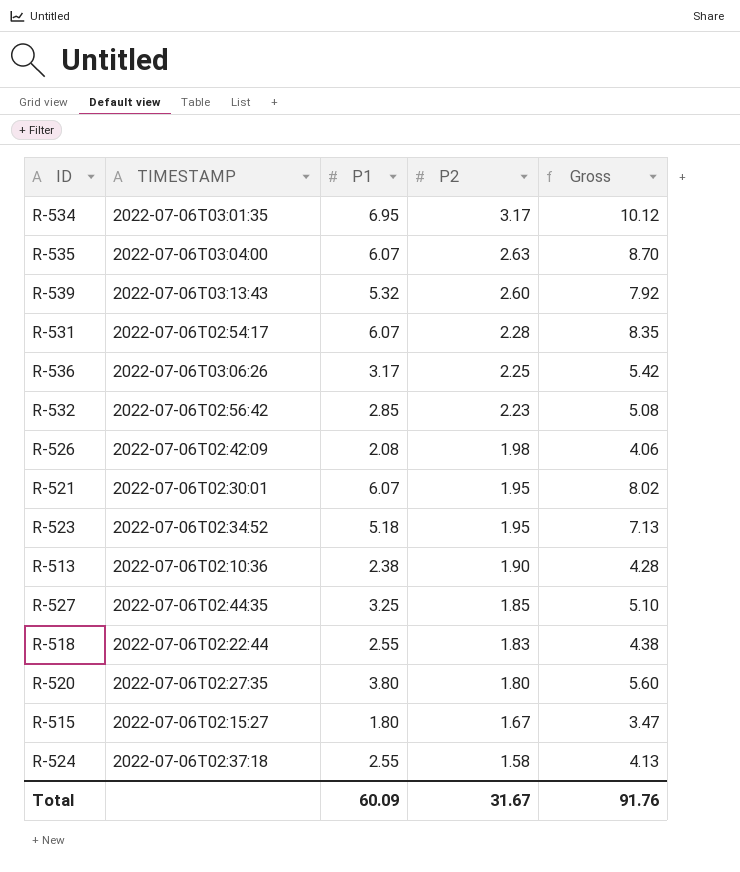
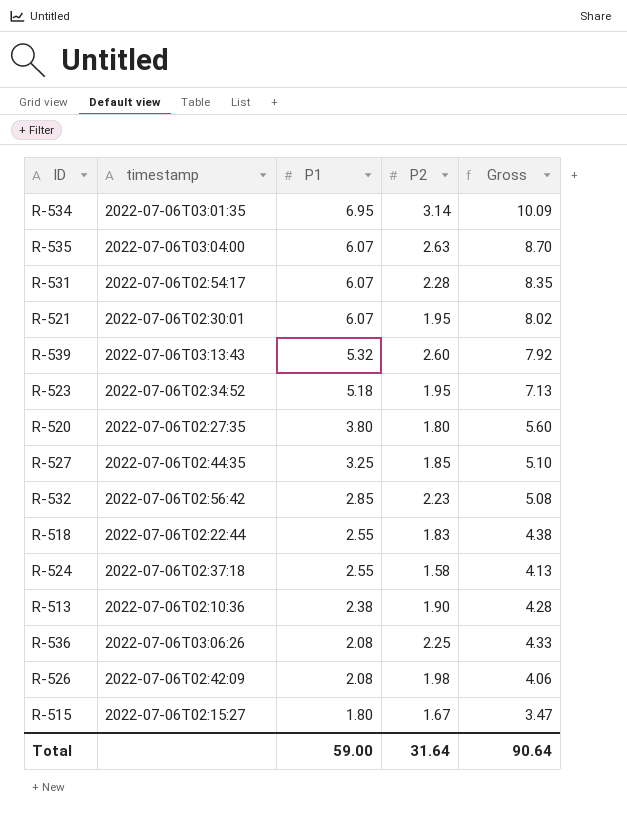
row order: P2 descending -> P1 descending
column name: TIMESTAMP -> timestamp
R-534 | P2: 3.17 -> 3.14
R-534 | Gross: 10.12 -> 10.09
R-536 | P1: 3.17 -> 2.08
R-536 | Gross: 5.42 -> 4.33
Total | P1: 60.09 -> 59.00
Total | P2: 31.67 -> 31.64
Total | Gross: 91.76 -> 90.64

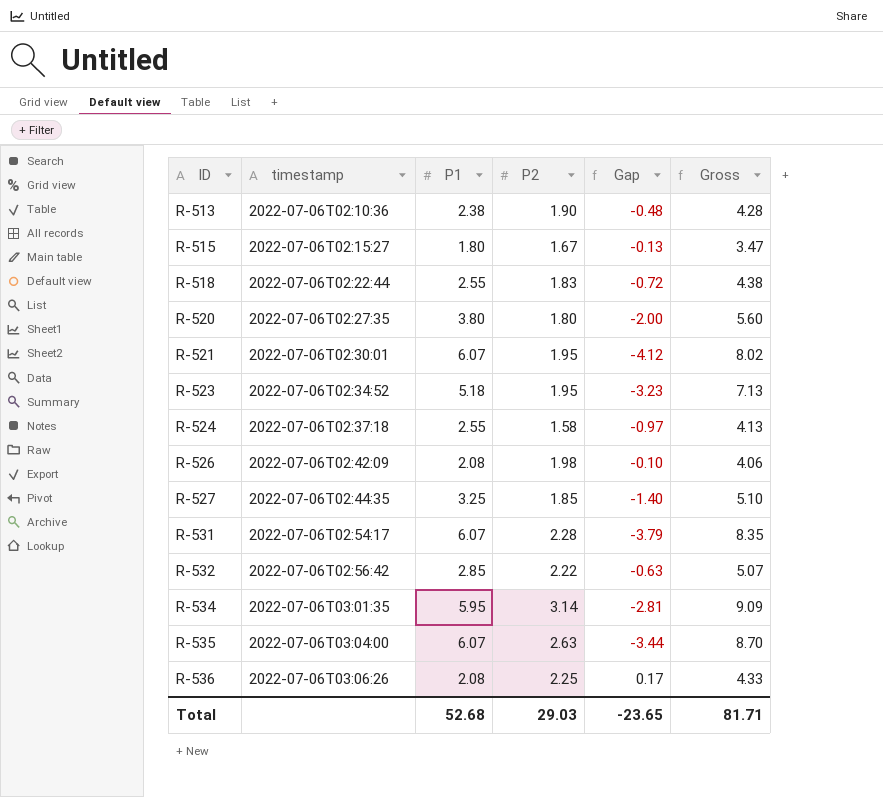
row order: P1 descending -> ID ascending
column Gap | formula: none -> [P2] - [P1]
row R-539: 2022-07-06T03:13:43 | 5.32 | 2.60 | 7.92 -> none
R-532 | P2: 2.23 -> 2.22
R-532 | Gross: 5.08 -> 5.07
R-534 | P1: 6.95 -> 5.95
R-534 | Gross: 10.09 -> 9.09
Total | P1: 59.00 -> 52.68
Total | P2: 31.64 -> 29.03
Total | Gross: 90.64 -> 81.71

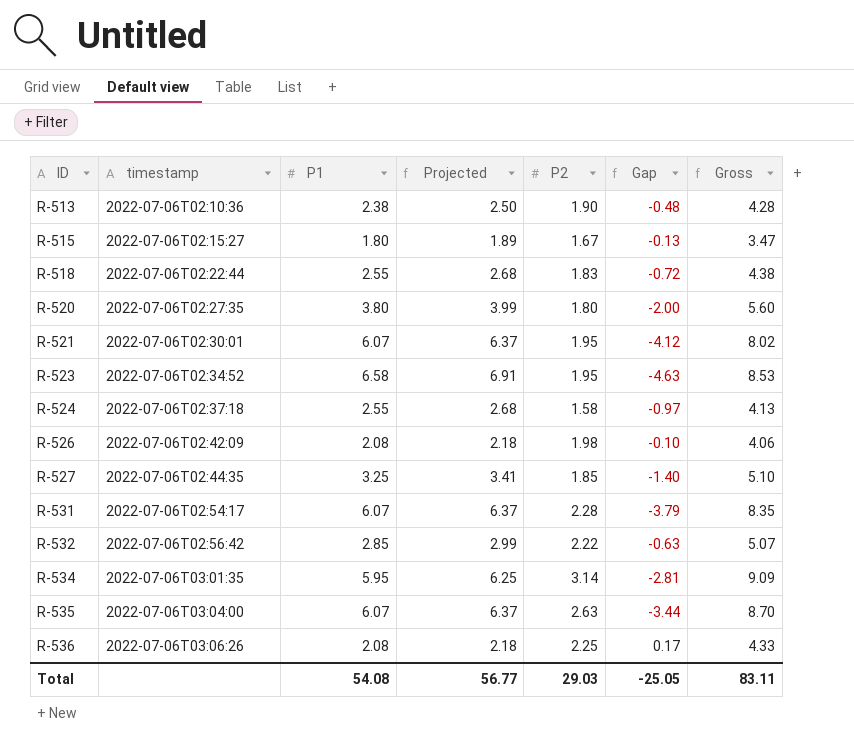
column Projected | formula: none -> [P1] * 1.05
R-523 | P1: 5.18 -> 6.58
R-523 | Gap: -3.23 -> -4.63
R-523 | Gross: 7.13 -> 8.53
Total | P1: 52.68 -> 54.08
Total | Gap: -23.65 -> -25.05
Total | Gross: 81.71 -> 83.11

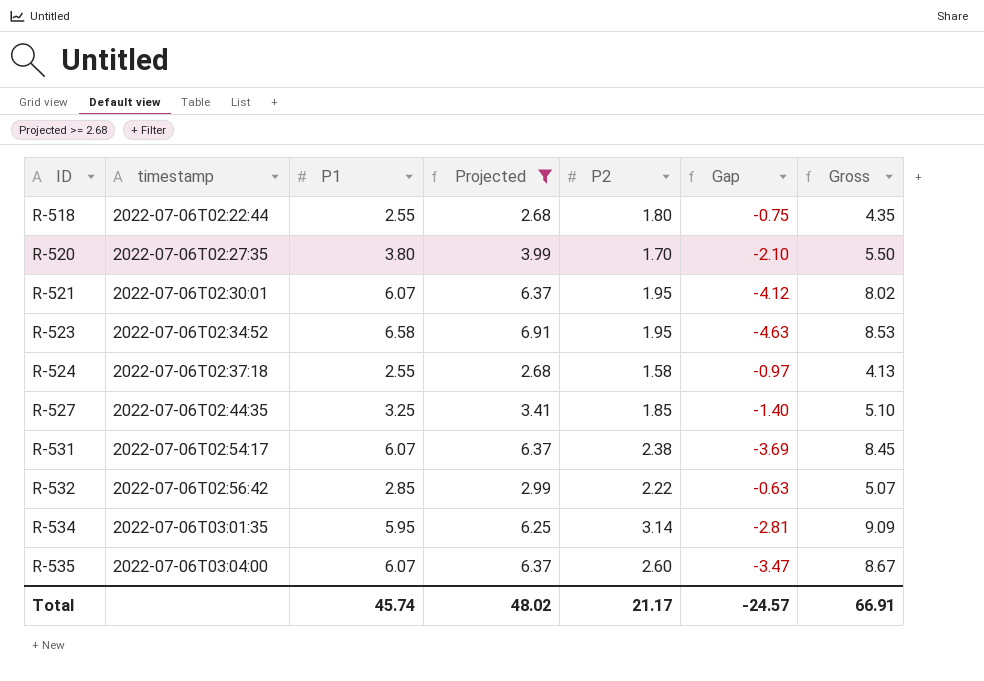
filter: none -> Projected >= 2.68
R-518 | P2: 1.83 -> 1.80
R-518 | Gap: -0.72 -> -0.75
R-518 | Gross: 4.38 -> 4.35
R-520 | P2: 1.80 -> 1.70
R-520 | Gap: -2.00 -> -2.10
R-520 | Gross: 5.60 -> 5.50
R-531 | P2: 2.28 -> 2.38
R-531 | Gap: -3.79 -> -3.69
R-531 | Gross: 8.35 -> 8.45
R-535 | P2: 2.63 -> 2.60
R-535 | Gap: -3.44 -> -3.47
R-535 | Gross: 8.70 -> 8.67
Total | P1: 54.08 -> 45.74
Total | Projected: 56.77 -> 48.02
Total | P2: 29.03 -> 21.17
Total | Gap: -25.05 -> -24.57
Total | Gross: 83.11 -> 66.91

